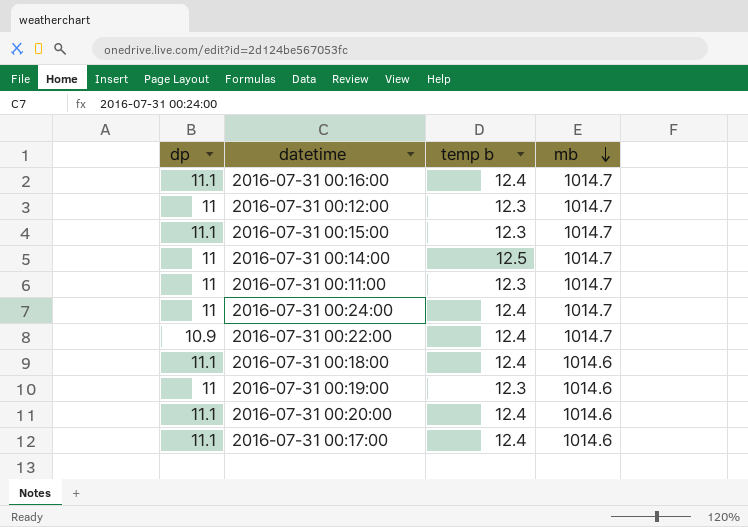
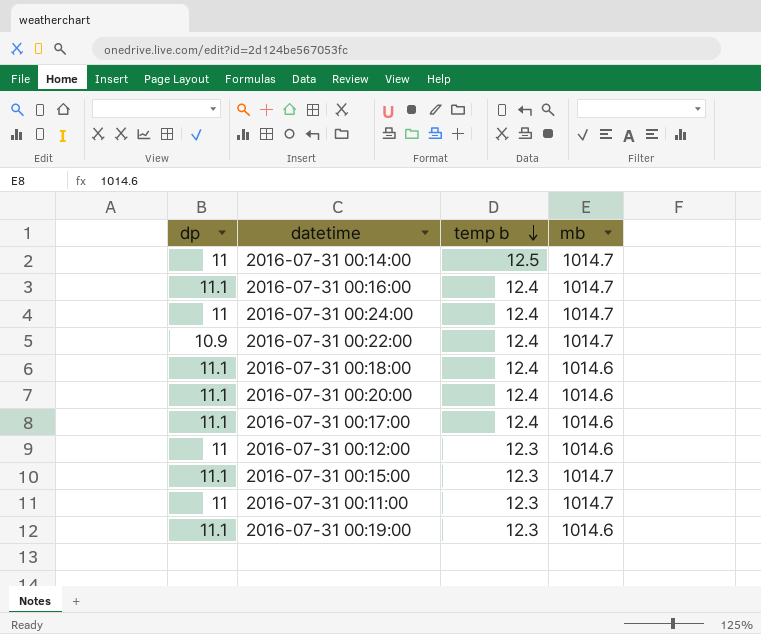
row order: mb descending -> temp b descending
2016-07-31 00:12:00 | mb: 1014.7 -> 1014.6
2016-07-31 00:19:00 | dp: 11 -> 11.1

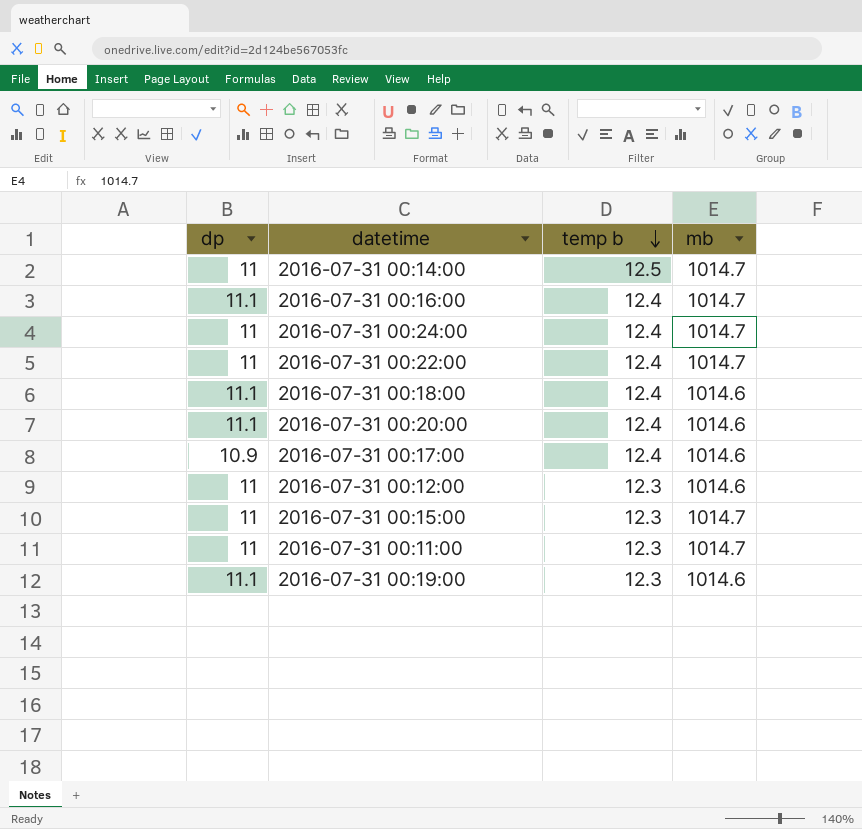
2016-07-31 00:22:00 | dp: 10.9 -> 11
2016-07-31 00:17:00 | dp: 11.1 -> 10.9
2016-07-31 00:15:00 | dp: 11.1 -> 11

